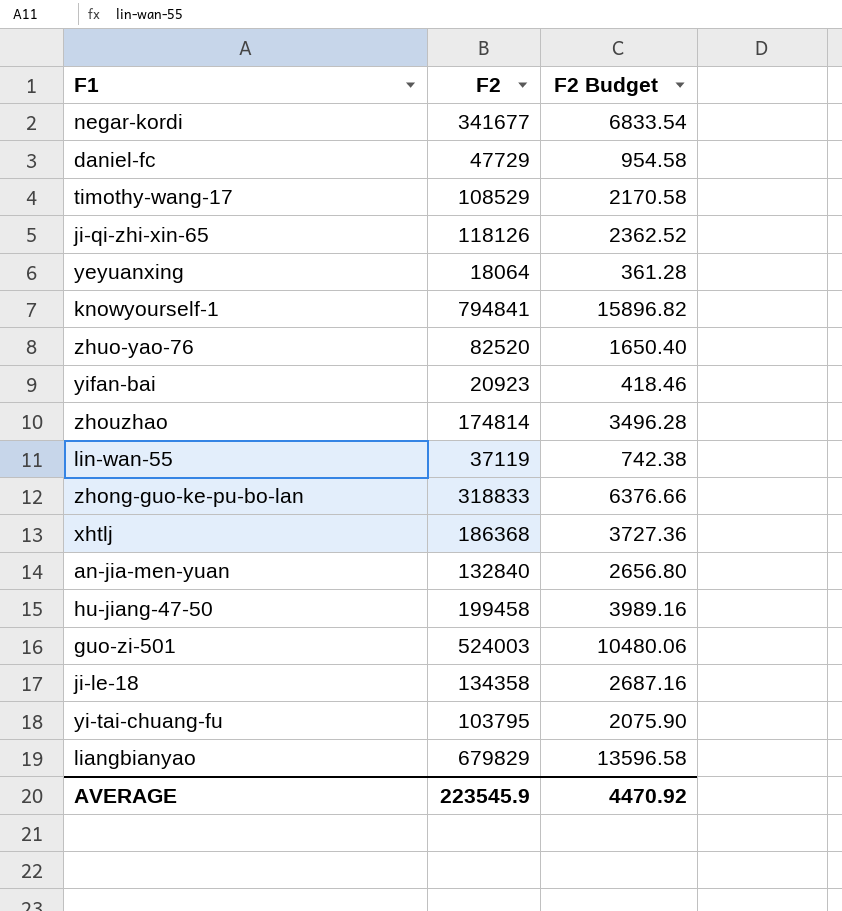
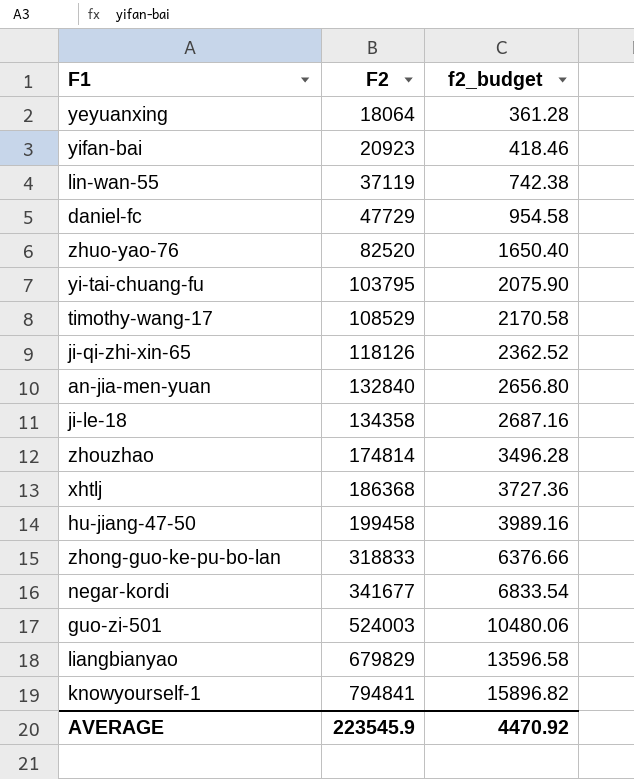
row order: none -> F2 ascending
column name: F2 Budget -> f2_budget

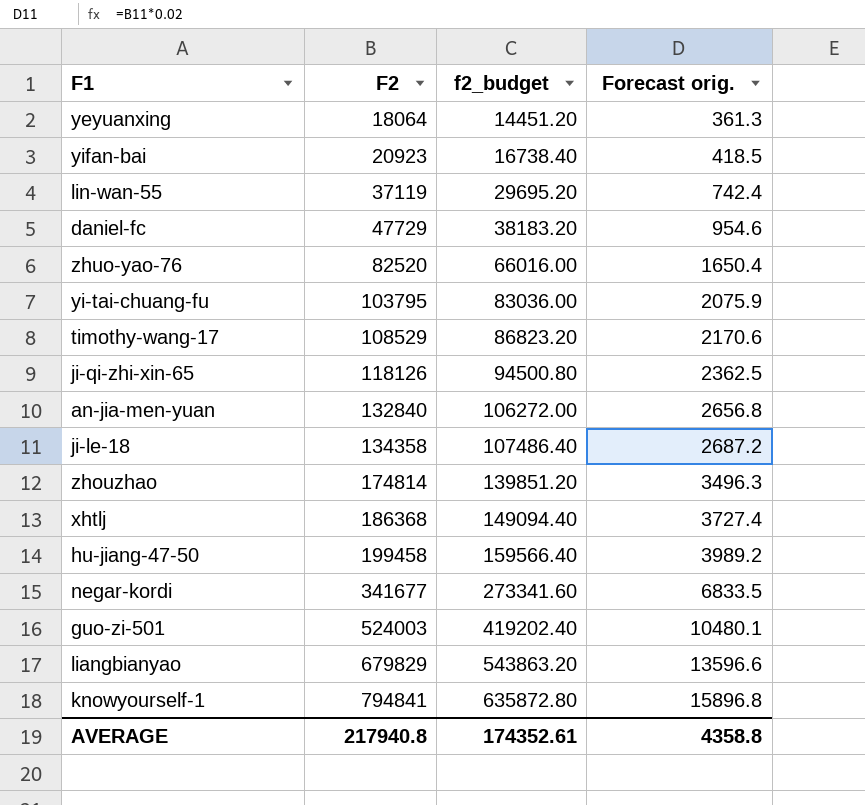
column f2_budget | formula: [F2] * 0.02 -> [F2] * 0.8
column Forecast orig. | formula: none -> [F2] * 0.02
row zhong-guo-ke-pu-bo-lan: 318833 | 6376.66 -> none
AVERAGE | F2: 223545.9 -> 217940.8
AVERAGE | f2_budget: 4470.92 -> 174352.61

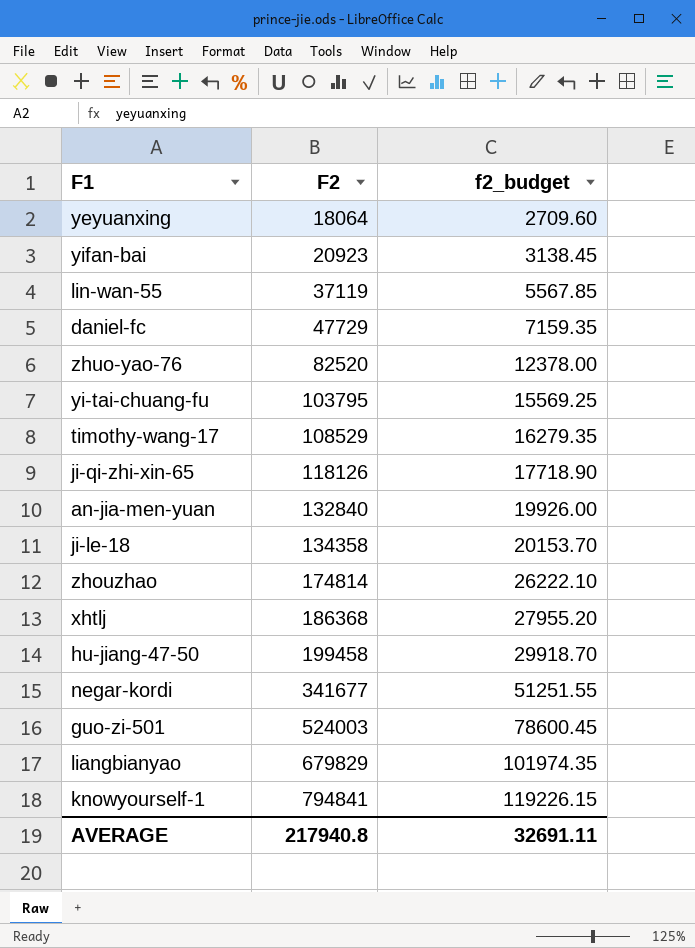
column Forecast orig. | formula: [F2] * 0.02 -> none
column f2_budget | formula: [F2] * 0.8 -> [F2] * 0.15
AVERAGE | f2_budget: 174352.61 -> 32691.11

